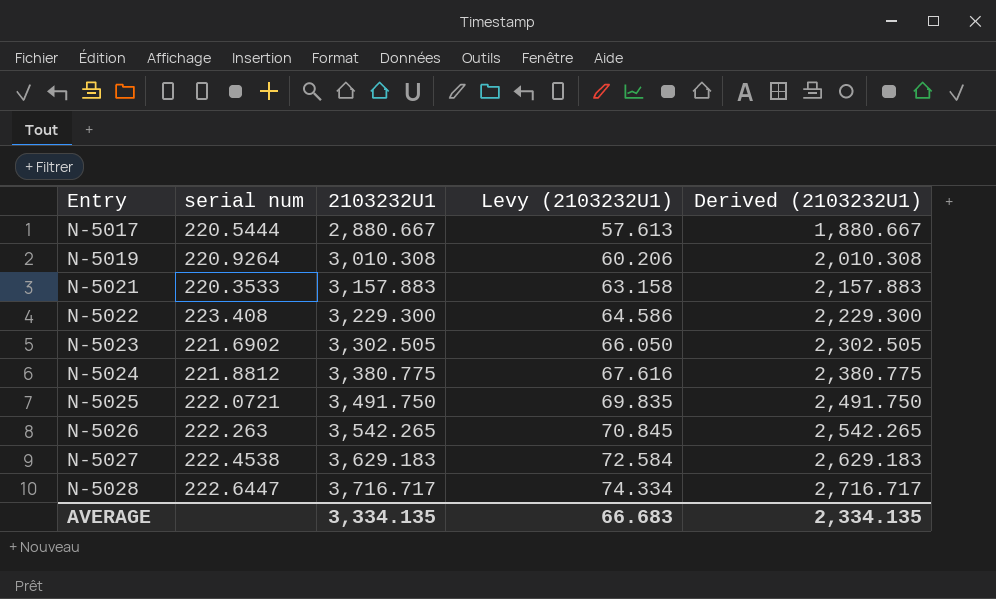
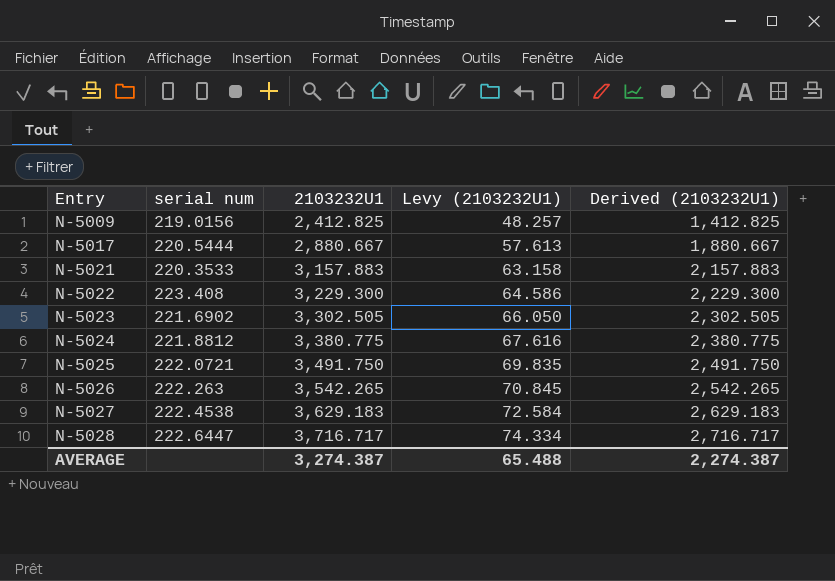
row N-5019: 220.9264 | 3,010.308 | 60.206 | 2,010.308 -> none
row N-5009: none -> 219.0156 | 2,412.825 | 48.257 | 1,412.825
AVERAGE | 2103232U1: 3,334.135 -> 3,274.387
AVERAGE | Levy (2103232U1): 66.683 -> 65.488
AVERAGE | Derived (2103232U1): 2,334.135 -> 2,274.387

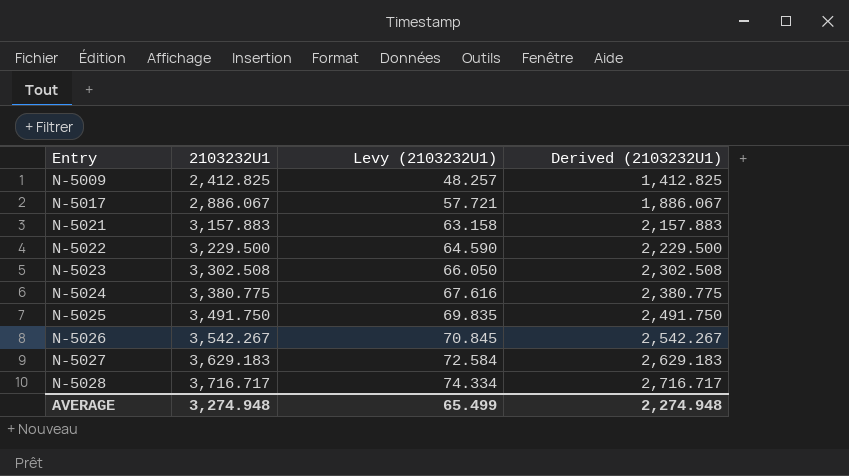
column serial num | position: 2 -> none
N-5017 | 2103232U1: 2,880.667 -> 2,886.067
N-5017 | Levy (2103232U1): 57.613 -> 57.721
N-5017 | Derived (2103232U1): 1,880.667 -> 1,886.067
N-5022 | 2103232U1: 3,229.300 -> 3,229.500
N-5022 | Levy (2103232U1): 64.586 -> 64.590
N-5022 | Derived (2103232U1): 2,229.300 -> 2,229.500
N-5023 | 2103232U1: 3,302.505 -> 3,302.508
N-5023 | Derived (2103232U1): 2,302.505 -> 2,302.508
N-5026 | 2103232U1: 3,542.265 -> 3,542.267
N-5026 | Derived (2103232U1): 2,542.265 -> 2,542.267
AVERAGE | 2103232U1: 3,274.387 -> 3,274.948
AVERAGE | Levy (2103232U1): 65.488 -> 65.499
AVERAGE | Derived (2103232U1): 2,274.387 -> 2,274.948

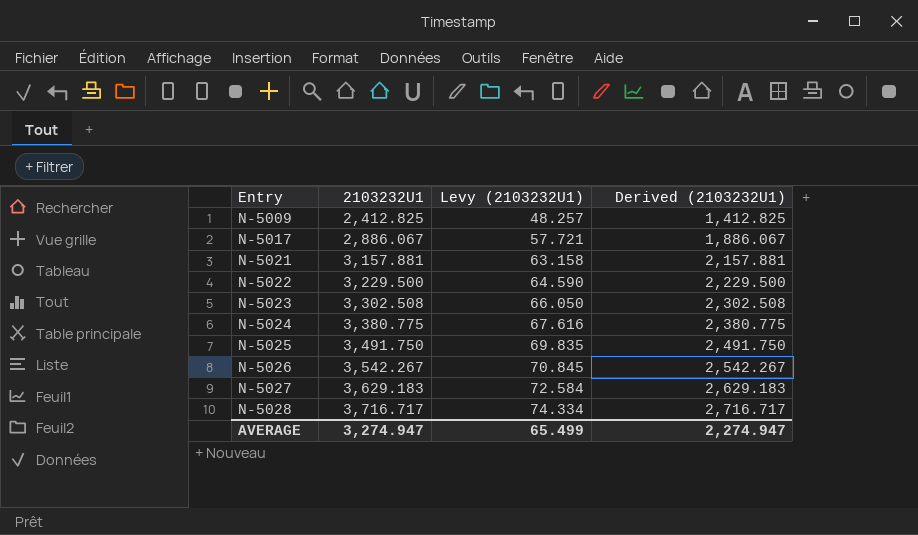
N-5021 | 2103232U1: 3,157.883 -> 3,157.881
N-5021 | Derived (2103232U1): 2,157.883 -> 2,157.881
AVERAGE | 2103232U1: 3,274.948 -> 3,274.947
AVERAGE | Derived (2103232U1): 2,274.948 -> 2,274.947

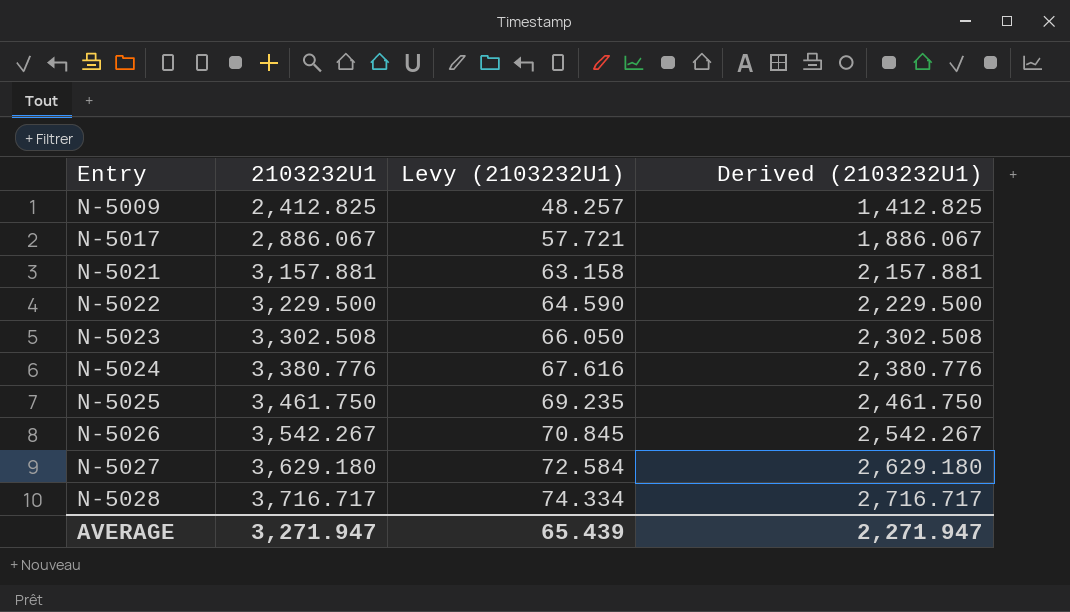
N-5024 | 2103232U1: 3,380.775 -> 3,380.776
N-5024 | Derived (2103232U1): 2,380.775 -> 2,380.776
N-5025 | 2103232U1: 3,491.750 -> 3,461.750
N-5025 | Levy (2103232U1): 69.835 -> 69.235
N-5025 | Derived (2103232U1): 2,491.750 -> 2,461.750
N-5027 | 2103232U1: 3,629.183 -> 3,629.180
N-5027 | Derived (2103232U1): 2,629.183 -> 2,629.180
AVERAGE | 2103232U1: 3,274.947 -> 3,271.947
AVERAGE | Levy (2103232U1): 65.499 -> 65.439
AVERAGE | Derived (2103232U1): 2,274.947 -> 2,271.947

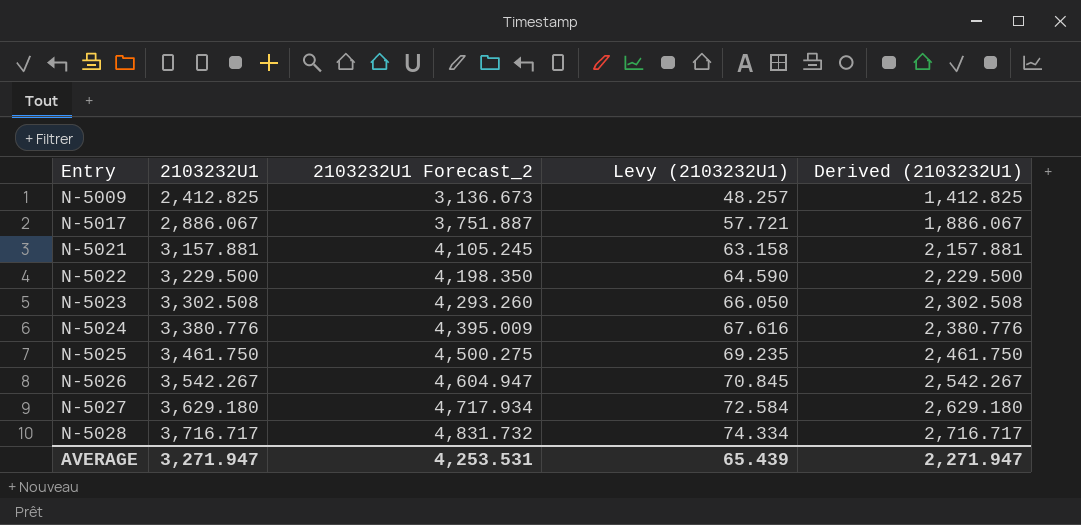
column 2103232U1 Forecast_2 | formula: none -> [2103232U1] * 1.3

